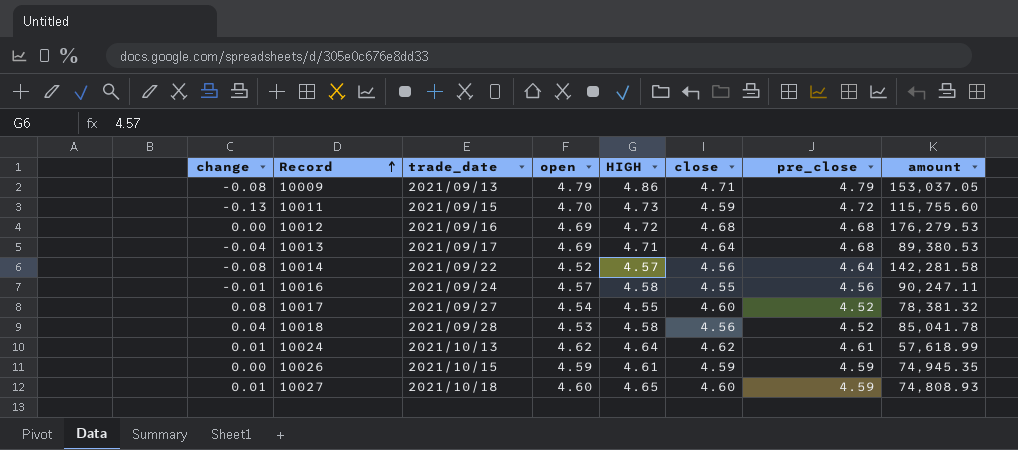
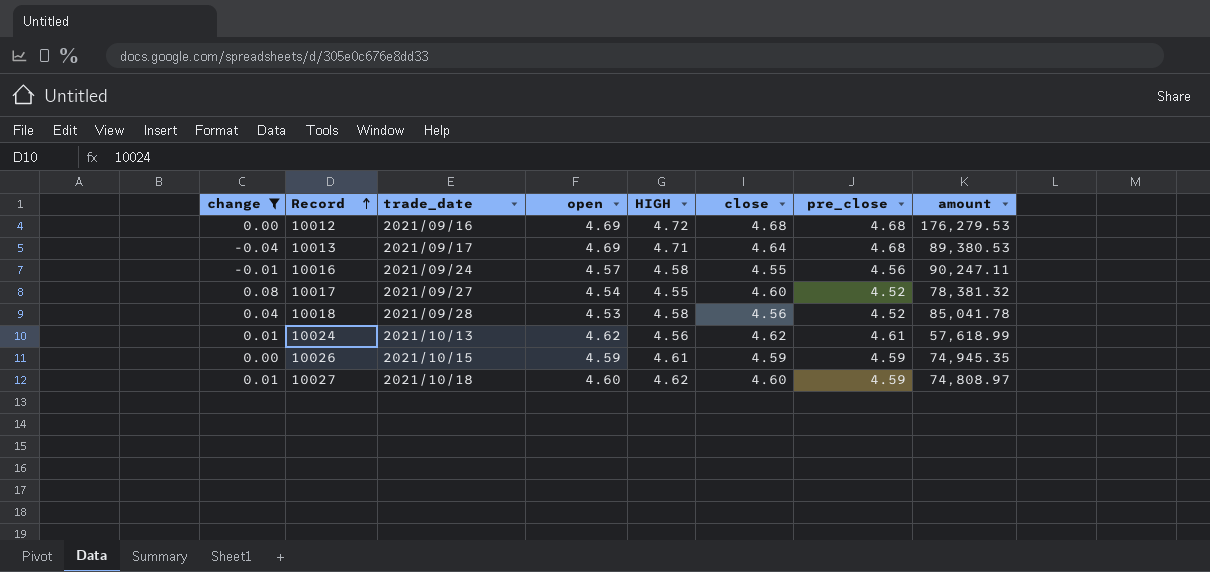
filter: none -> change >= -0.04
10024 | HIGH: 4.64 -> 4.56
10027 | HIGH: 4.65 -> 4.62
10027 | amount: 74,808.93 -> 74,808.97

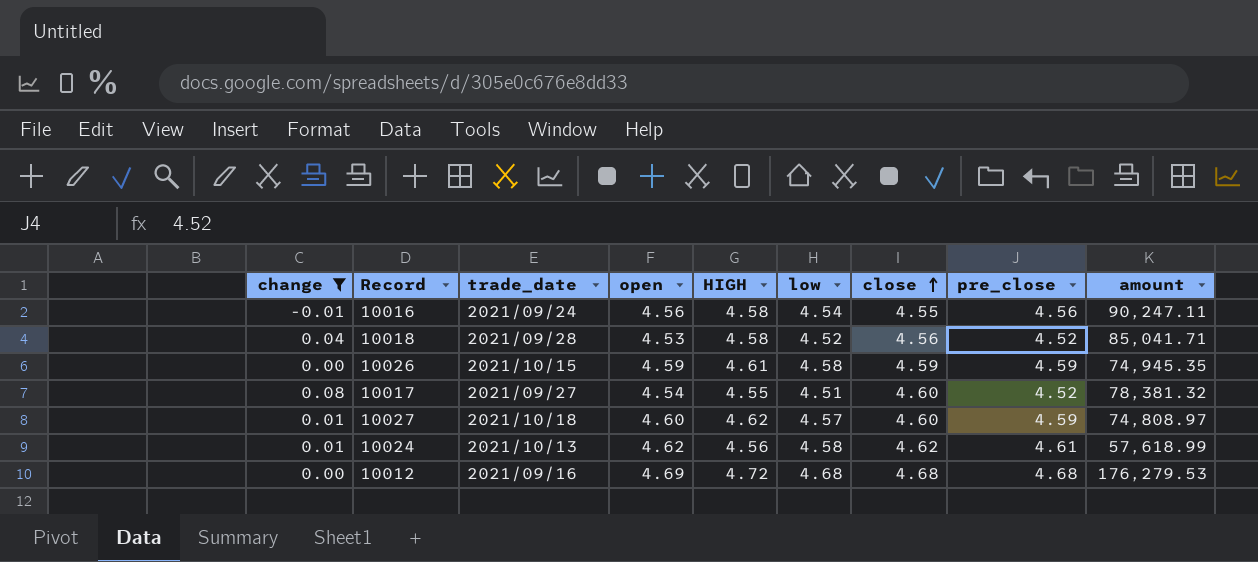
row order: Record ascending -> close ascending
column low | position: none -> 6
row 10013: -0.04 | 2021/09/17 | 4.69 | 4.71 | 4.64 | 4.68 | 89,380.53 -> none
10016 | open: 4.57 -> 4.56
10018 | amount: 85,041.78 -> 85,041.71

